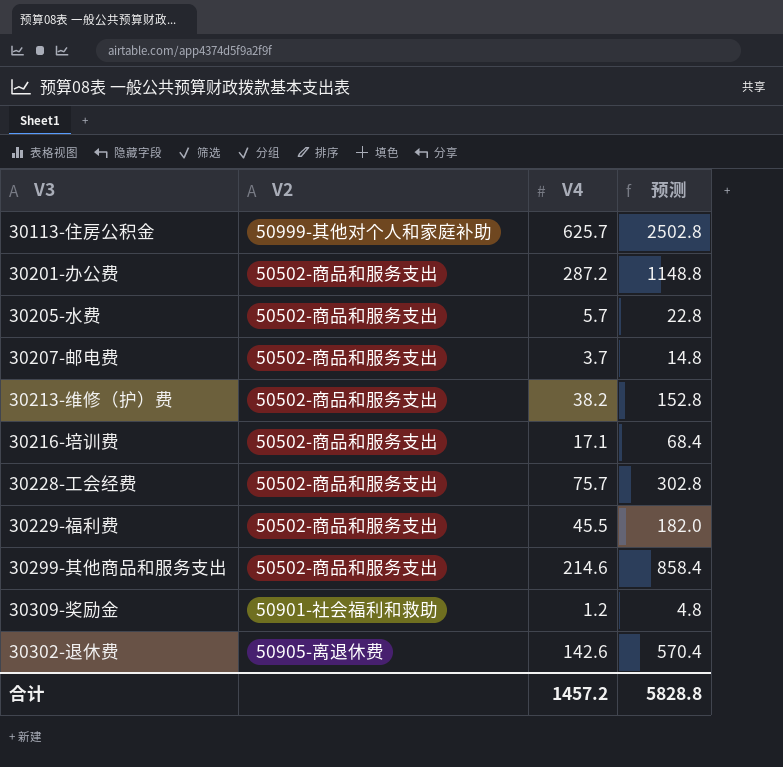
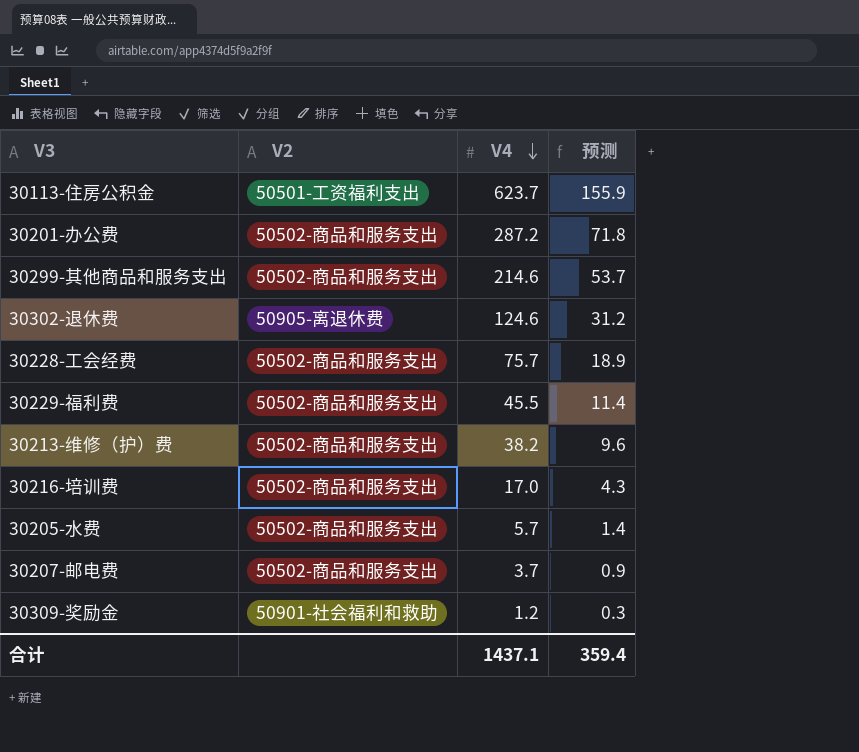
row order: none -> V4 descending
column 预测 | formula: [V4] * 4 -> [V4] * 0.25
30113-住房公积金 | V2: 50999-其他对个人和家庭补助 -> 50501-工资福利支出
30113-住房公积金 | V4: 625.7 -> 623.7
30302-退休费 | V4: 142.6 -> 124.6
30216-培训费 | V4: 17.1 -> 17.0
合计 | V4: 1457.2 -> 1437.1
合计 | 预测: 5828.8 -> 359.4

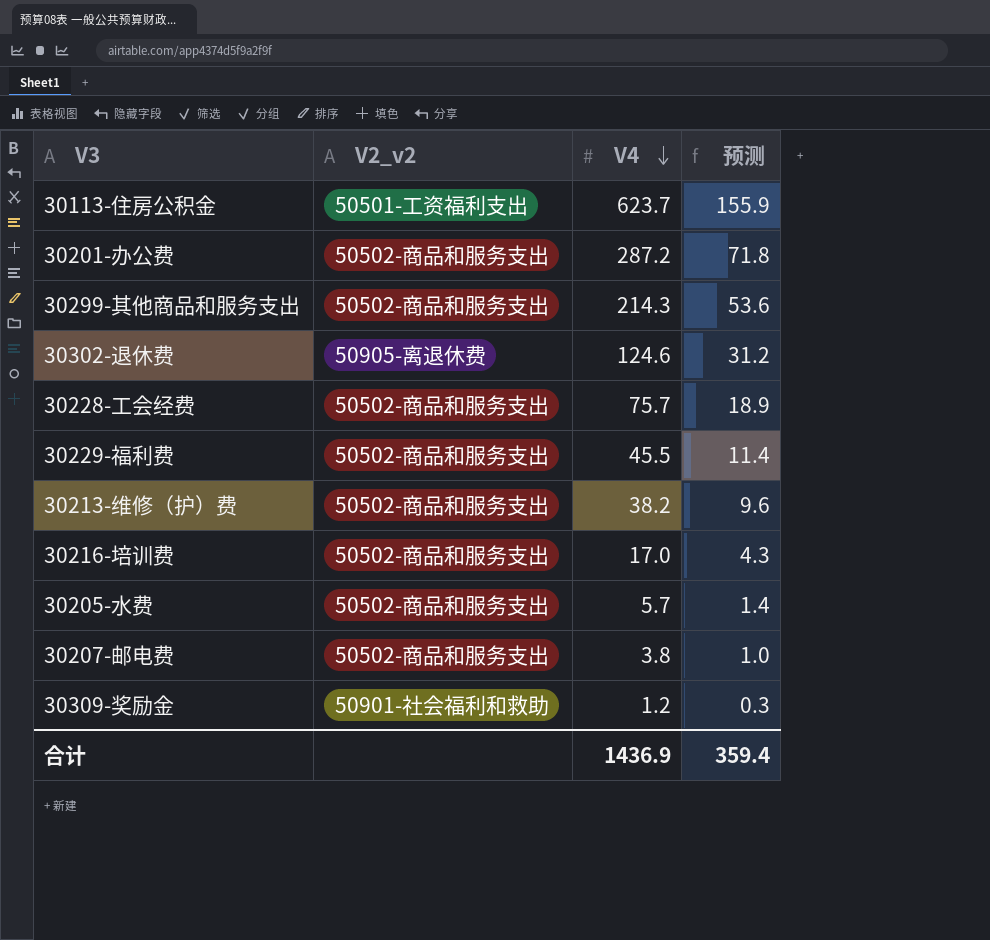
column name: V2 -> V2_v2
30299-其他商品和服务支出 | V4: 214.6 -> 214.3
30299-其他商品和服务支出 | 预测: 53.7 -> 53.6
30207-邮电费 | V4: 3.7 -> 3.8
30207-邮电费 | 预测: 0.9 -> 1.0
合计 | V4: 1437.1 -> 1436.9

